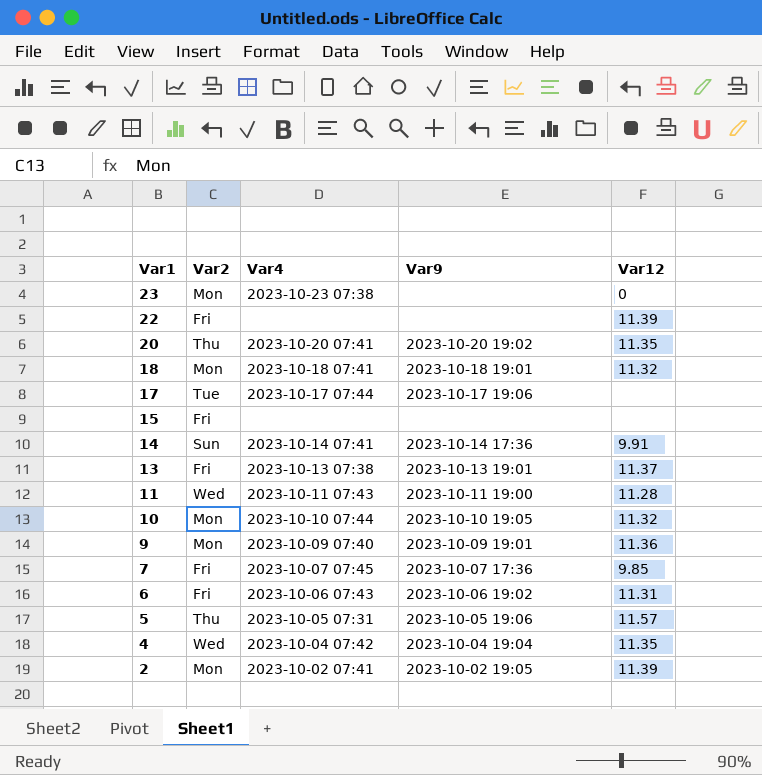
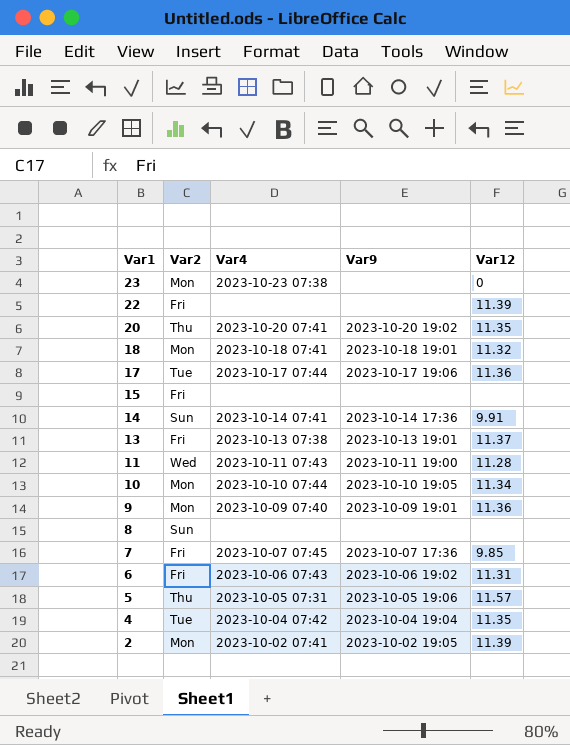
17 | Var12: none -> 11.36
10 | Var12: 11.32 -> 11.34
row 8: none -> Sun | none | none | none
4 | Var2: Wed -> Tue

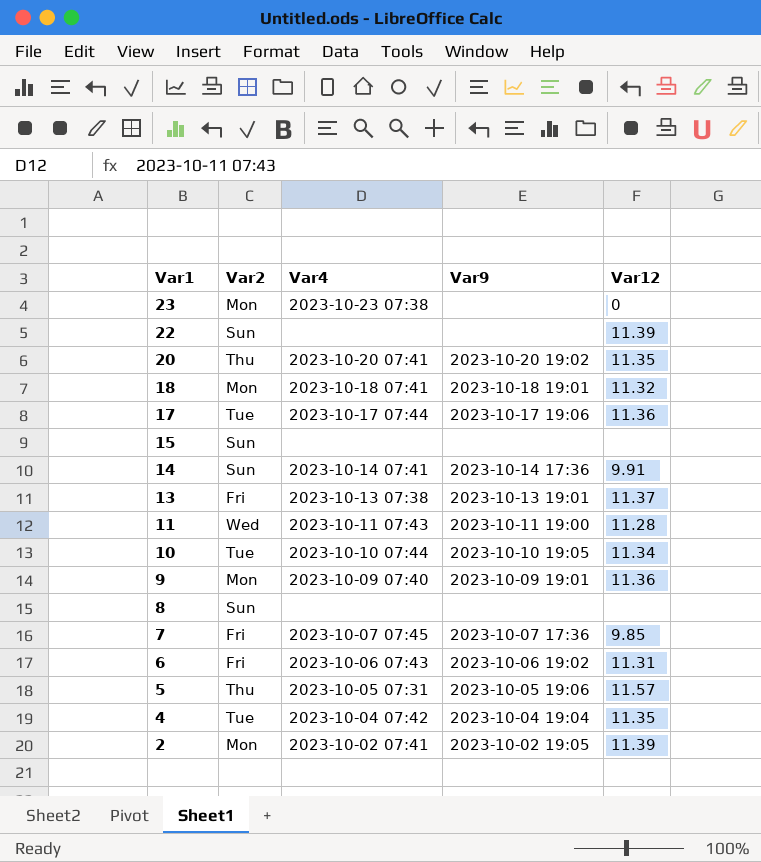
22 | Var2: Fri -> Sun
15 | Var2: Fri -> Sun
10 | Var2: Mon -> Tue

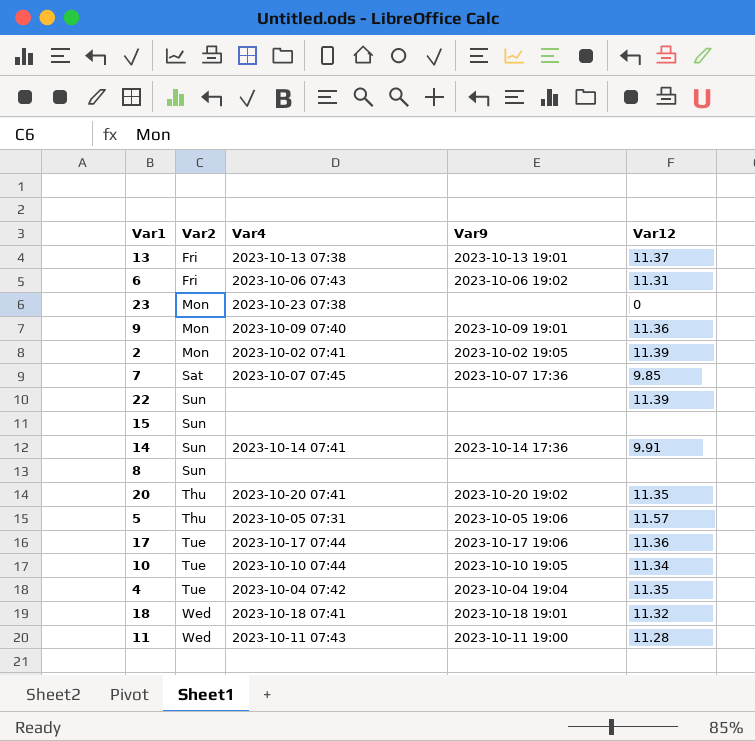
row order: Var1 descending -> Var2 ascending
7 | Var2: Fri -> Sat
18 | Var2: Mon -> Wed

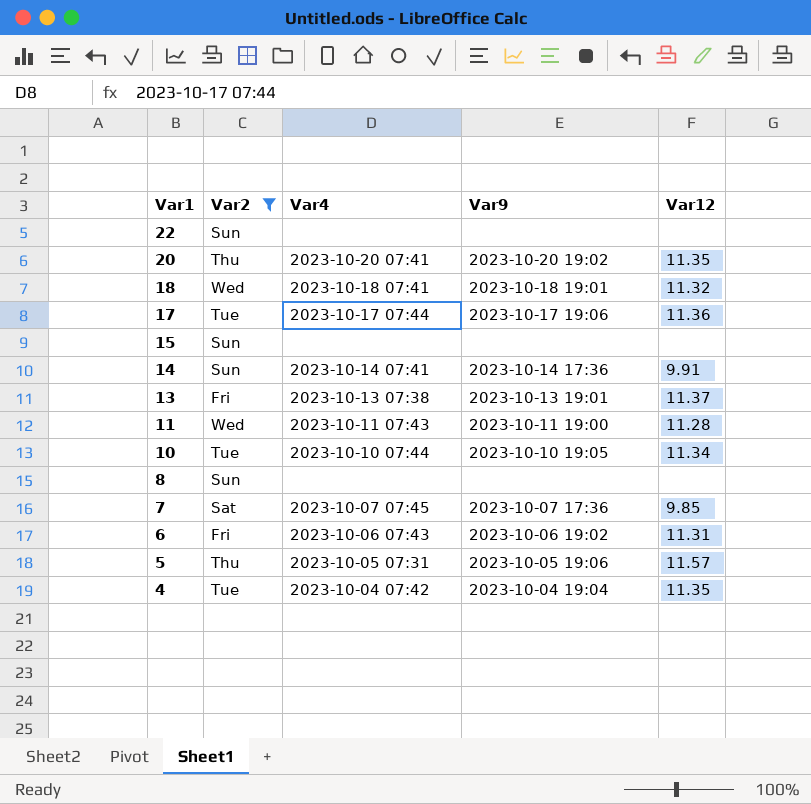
filter: none -> Var2 != Mon
row order: Var2 ascending -> Var1 descending
22 | Var12: 11.39 -> none

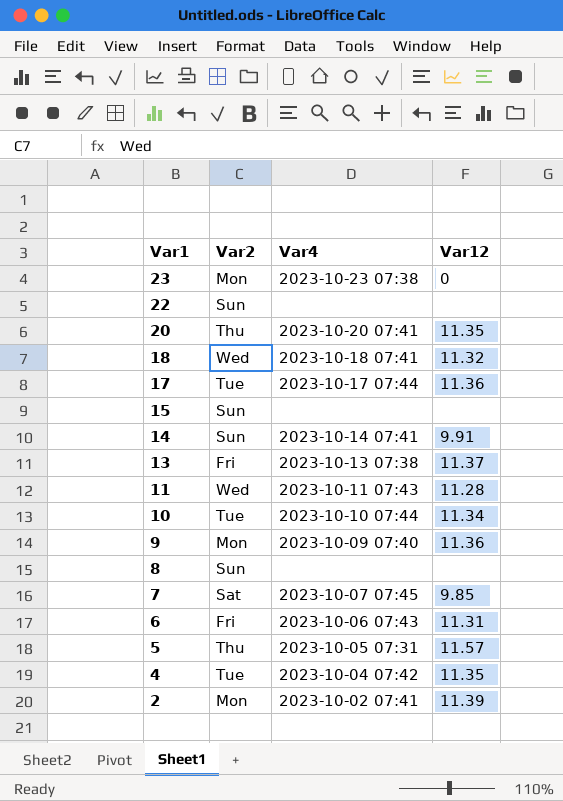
filter: Var2 != Mon -> none
column Var9 | position: 4 -> none

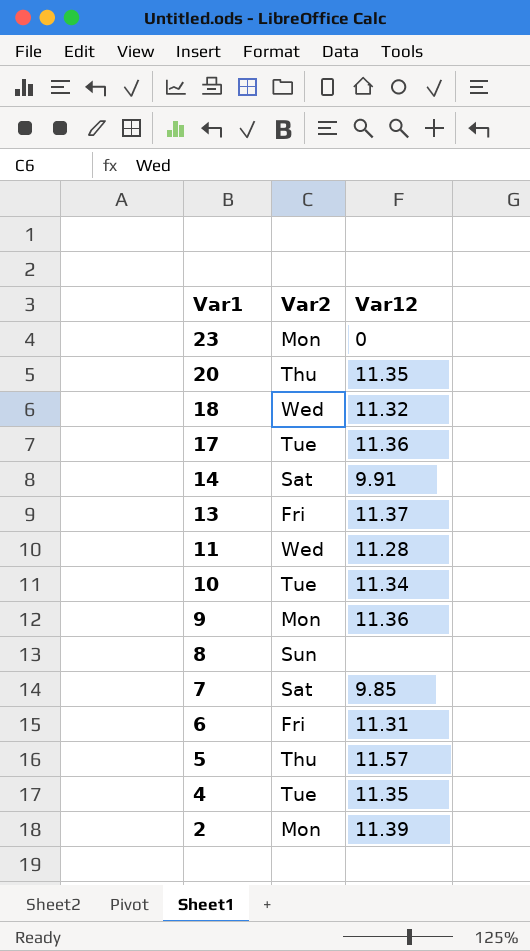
column Var4 | position: 3 -> none
row 22: Sun | none | none -> none
row 15: Sun | none | none -> none
14 | Var2: Sun -> Sat

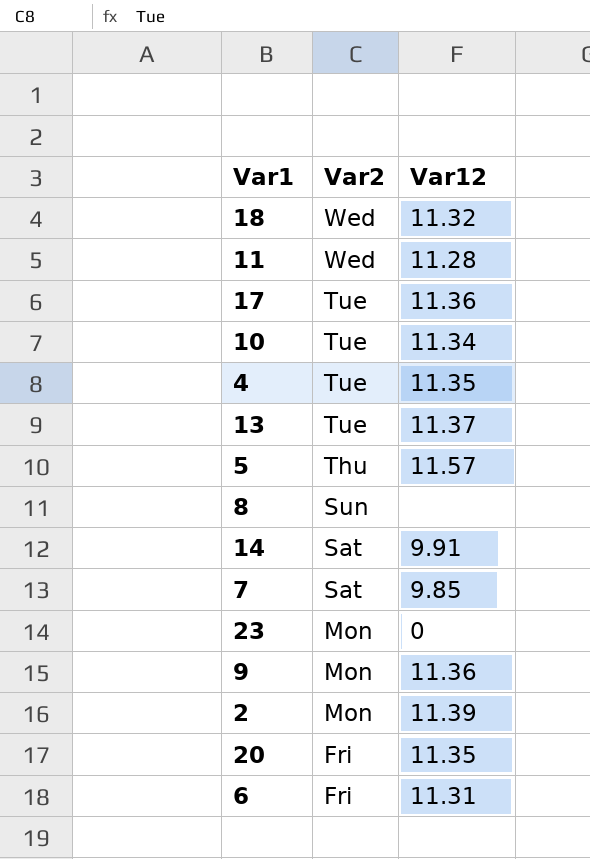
row order: Var1 descending -> Var2 descending
13 | Var2: Fri -> Tue
20 | Var2: Thu -> Fri

